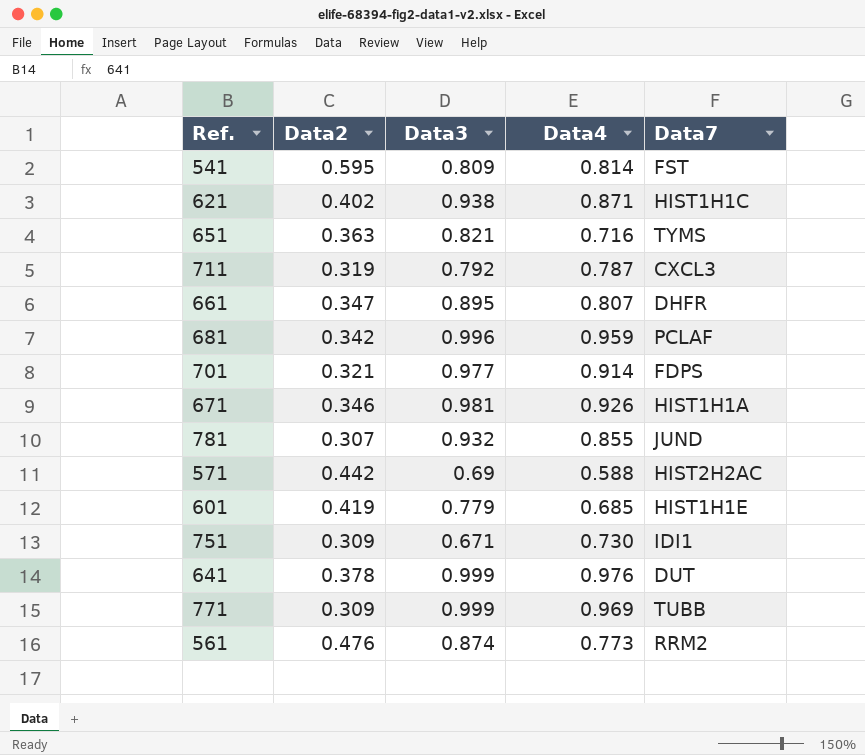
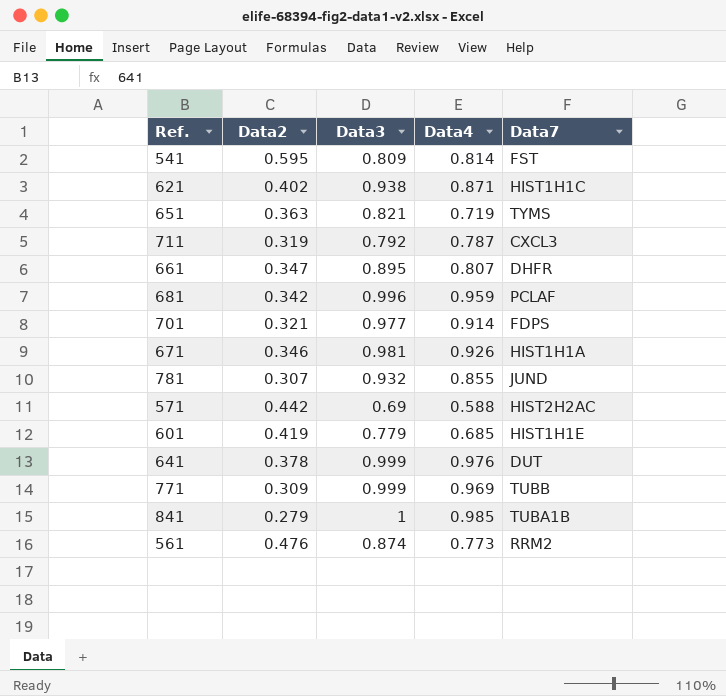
row 751: 0.309 | 0.671 | 0.730 | IDI1 -> none
651 | Data4: 0.716 -> 0.719
row 841: none -> 0.279 | 1 | 0.985 | TUBA1B

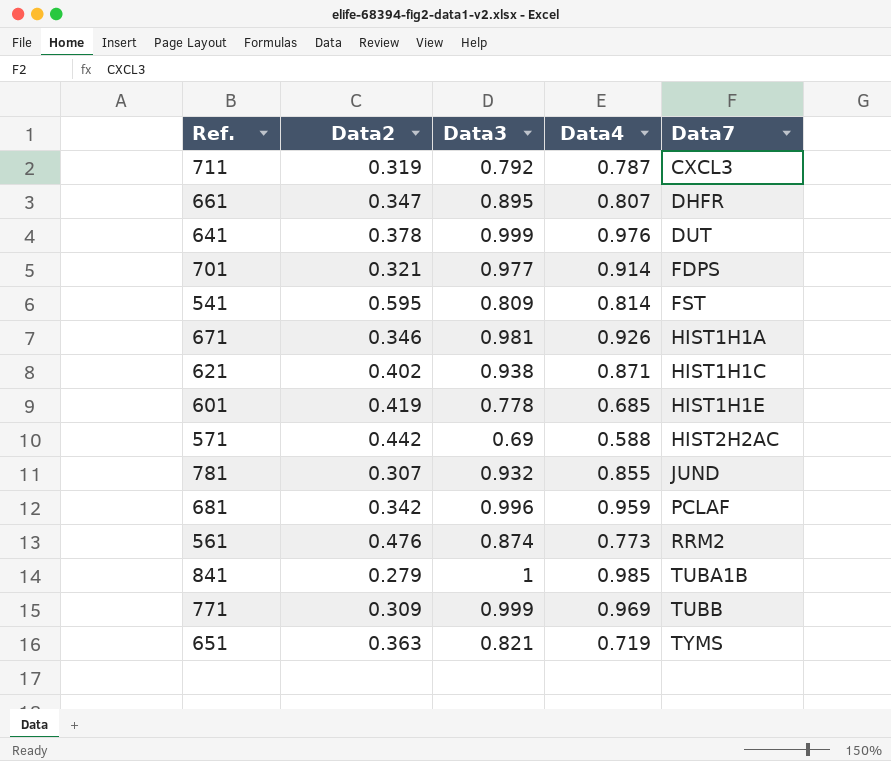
row order: none -> Data7 ascending
601 | Data3: 0.779 -> 0.778

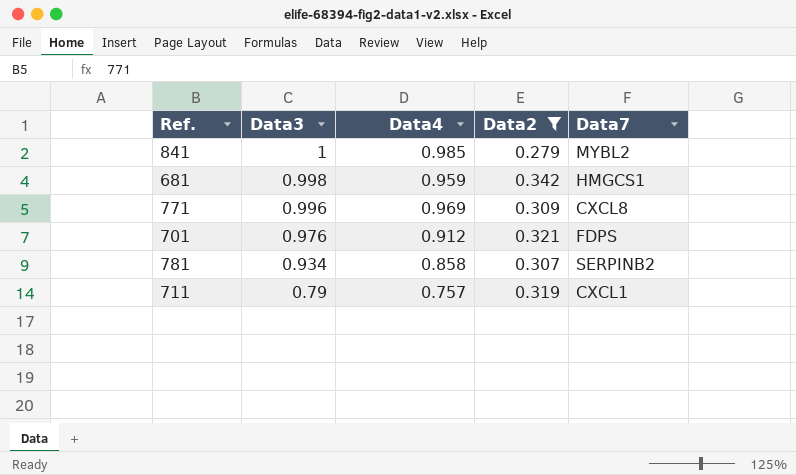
filter: none -> Data2 <= 0.342
row order: Data7 ascending -> Data3 descending
column Data2 | position: 2 -> 4
841 | Data7: TUBA1B -> MYBL2
681 | Data3: 0.996 -> 0.998
681 | Data7: PCLAF -> HMGCS1
771 | Data3: 0.999 -> 0.996
771 | Data7: TUBB -> CXCL8
701 | Data3: 0.977 -> 0.976
701 | Data4: 0.914 -> 0.912
781 | Data3: 0.932 -> 0.934
781 | Data4: 0.855 -> 0.858
781 | Data7: JUND -> SERPINB2
711 | Data3: 0.792 -> 0.79
711 | Data4: 0.787 -> 0.757
711 | Data7: CXCL3 -> CXCL1

